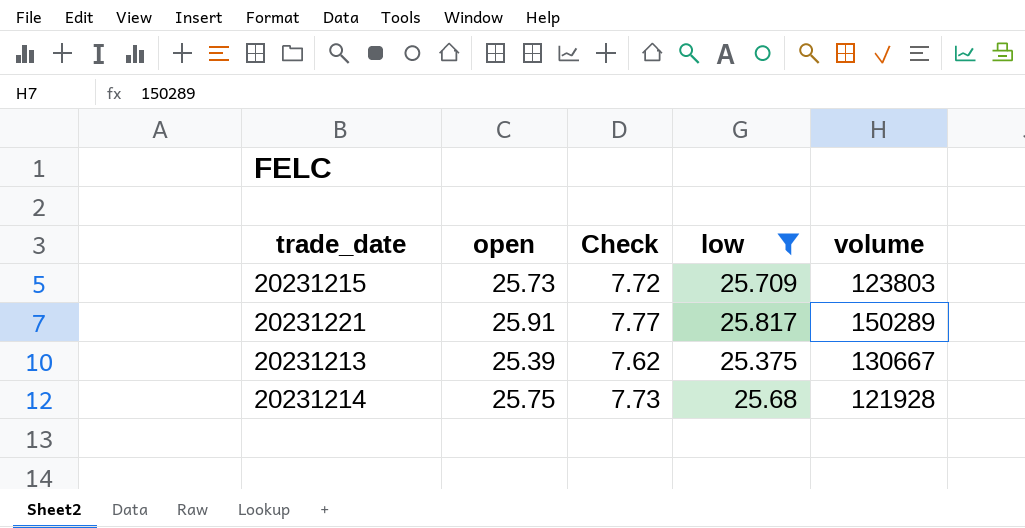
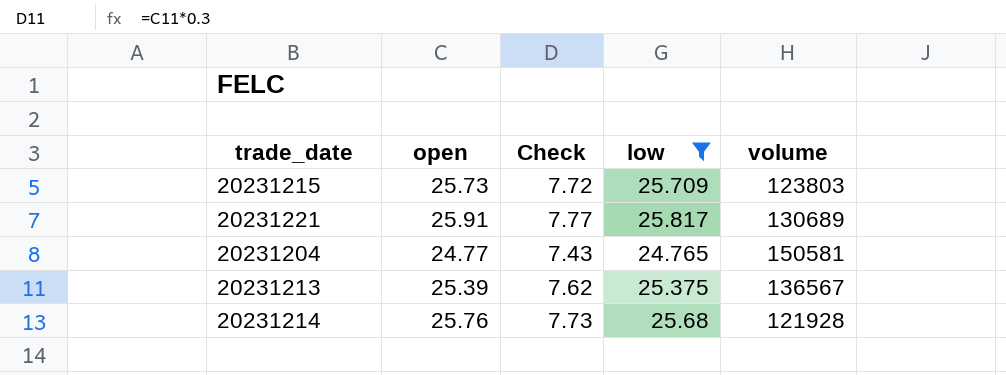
20231221 | volume: 150289 -> 130689
row 20231204: none -> 24.77 | 7.43 | 24.765 | 150581
20231213 | volume: 130667 -> 136567
20231214 | open: 25.75 -> 25.76

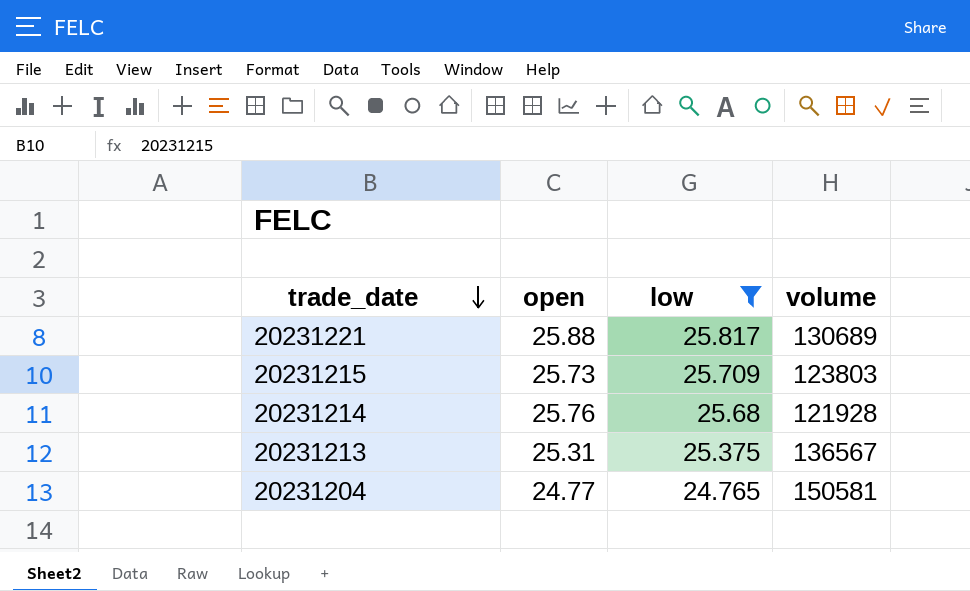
row order: none -> trade_date descending
column Check | formula: [open] * 0.3 -> none
20231221 | open: 25.91 -> 25.88
20231213 | open: 25.39 -> 25.31

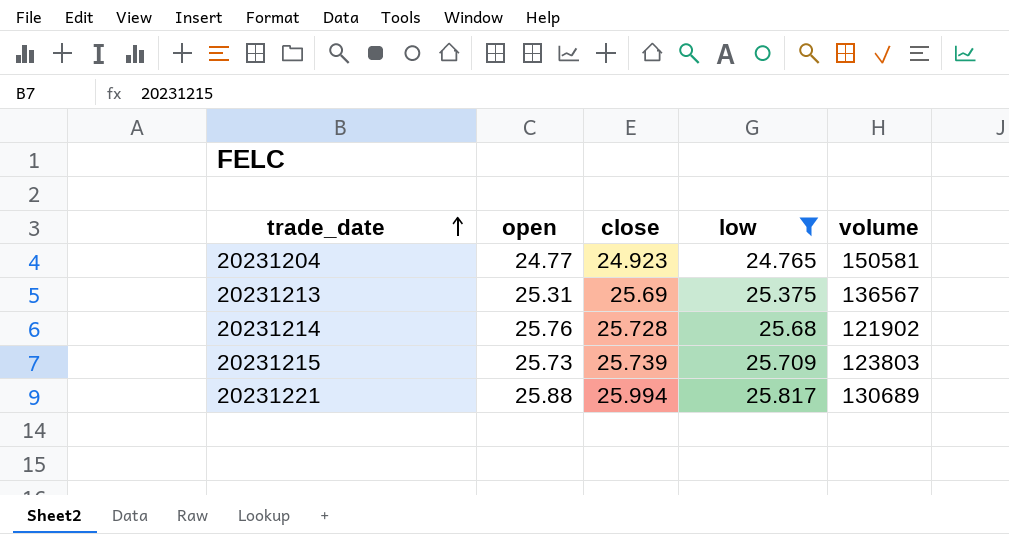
row order: trade_date descending -> trade_date ascending
column close | position: none -> 3
20231214 | volume: 121928 -> 121902

